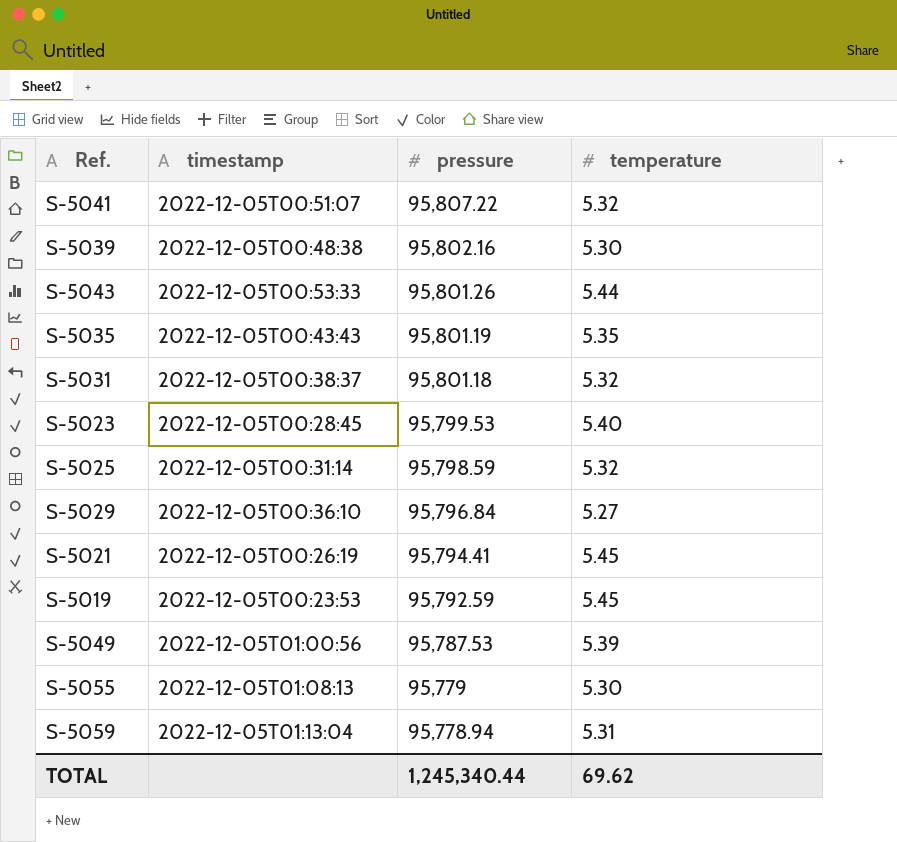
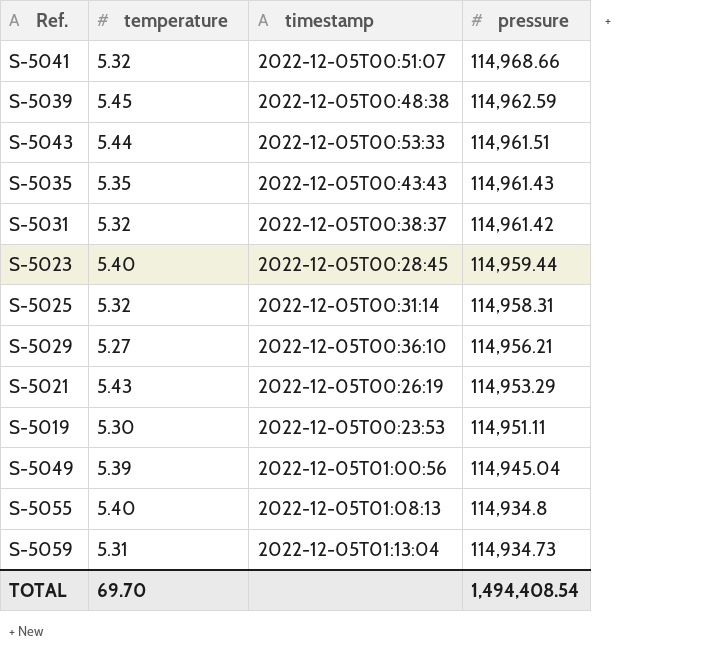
column temperature | position: 4 -> 2
S-5041 | pressure: 95,807.22 -> 114,968.66
S-5039 | temperature: 5.30 -> 5.45
S-5039 | pressure: 95,802.16 -> 114,962.59
S-5043 | pressure: 95,801.26 -> 114,961.51
S-5035 | pressure: 95,801.19 -> 114,961.43
S-5031 | pressure: 95,801.18 -> 114,961.42
S-5023 | pressure: 95,799.53 -> 114,959.44
S-5025 | pressure: 95,798.59 -> 114,958.31
S-5029 | pressure: 95,796.84 -> 114,956.21
S-5021 | temperature: 5.45 -> 5.43
S-5021 | pressure: 95,794.41 -> 114,953.29
S-5019 | temperature: 5.45 -> 5.30
S-5019 | pressure: 95,792.59 -> 114,951.11
S-5049 | pressure: 95,787.53 -> 114,945.04
S-5055 | temperature: 5.30 -> 5.40
S-5055 | pressure: 95,779 -> 114,934.8
S-5059 | pressure: 95,778.94 -> 114,934.73
TOTAL | temperature: 69.62 -> 69.70
TOTAL | pressure: 1,245,340.44 -> 1,494,408.54

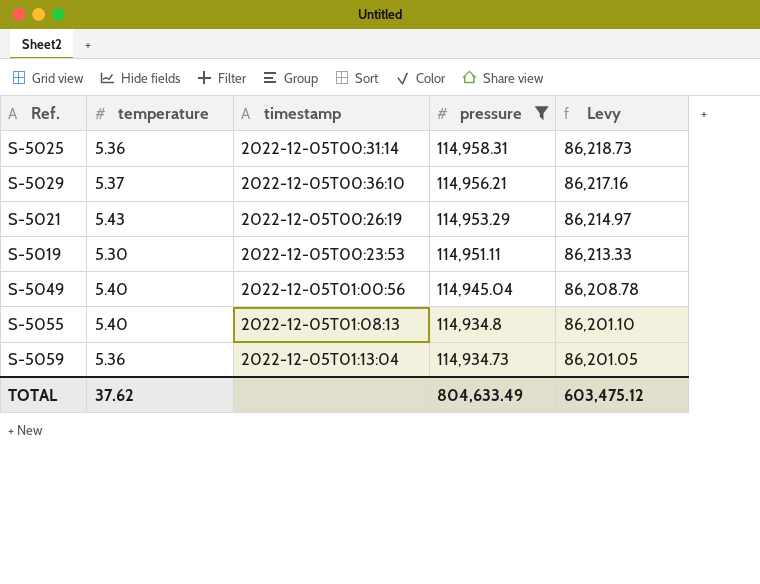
filter: none -> pressure <= 114,958.31
column Levy | formula: none -> [pressure] * 0.75
S-5025 | temperature: 5.32 -> 5.36
S-5029 | temperature: 5.27 -> 5.37
S-5049 | temperature: 5.39 -> 5.40
S-5059 | temperature: 5.31 -> 5.36
TOTAL | temperature: 69.70 -> 37.62
TOTAL | pressure: 1,494,408.54 -> 804,633.49

